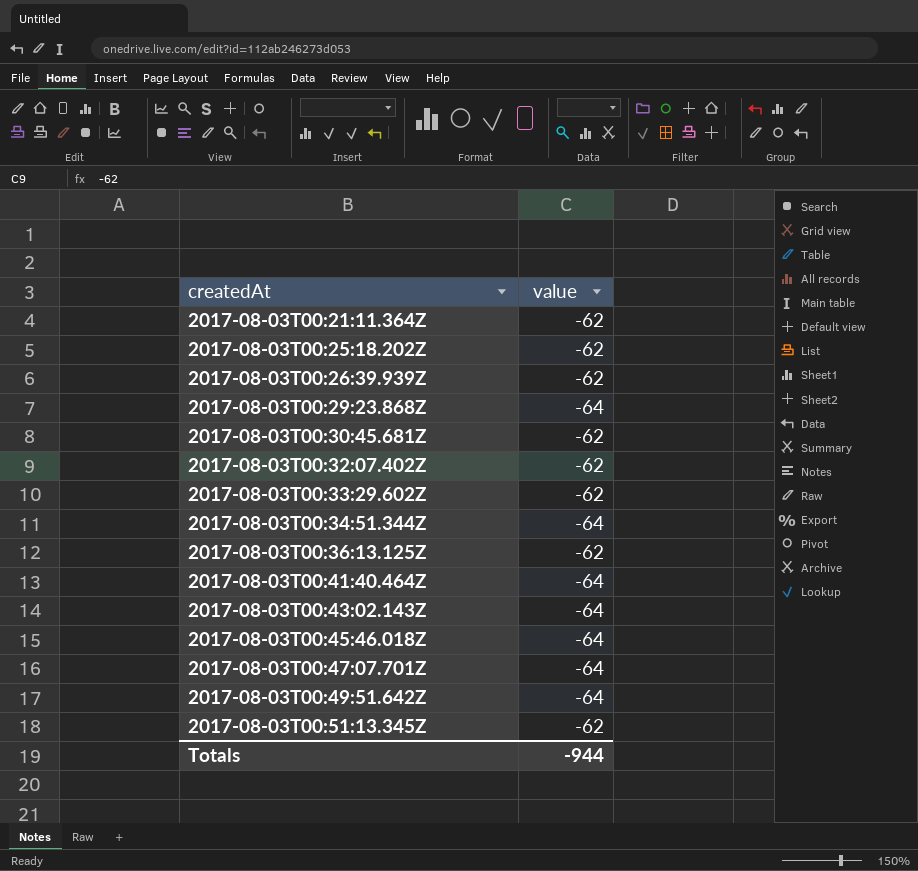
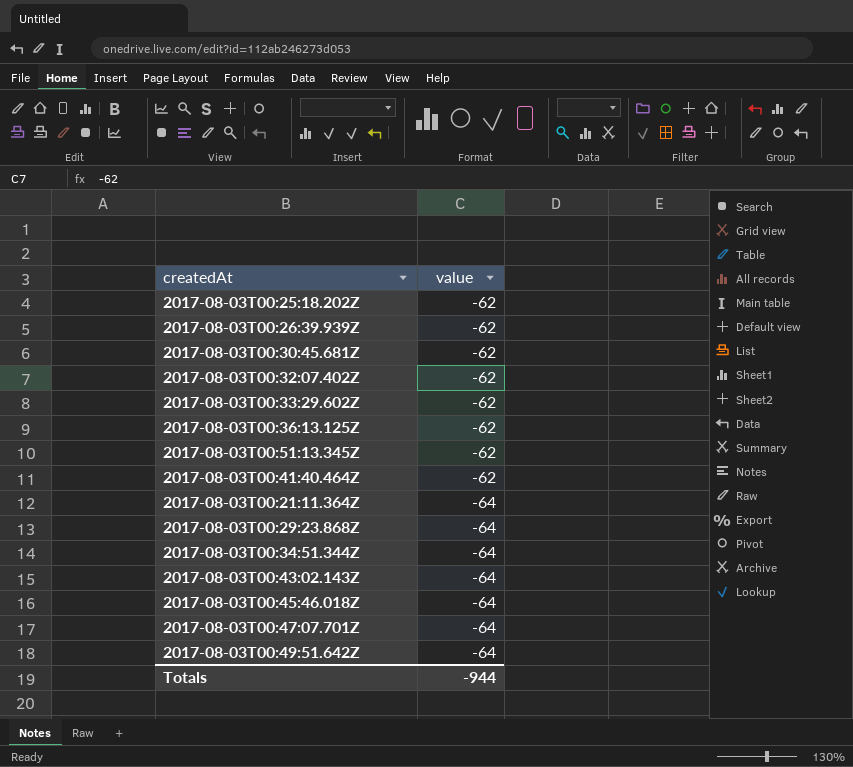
row order: createdAt ascending -> value descending
2017-08-03T00:41:40.464Z | value: -64 -> -62
2017-08-03T00:21:11.364Z | value: -62 -> -64

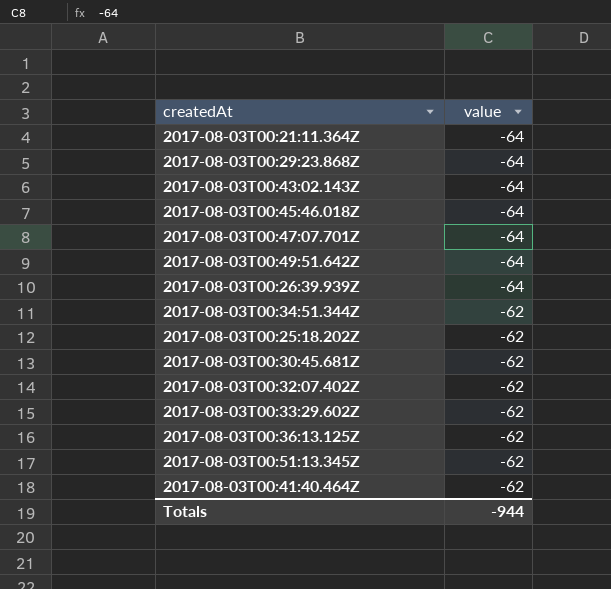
row order: value descending -> value ascending
2017-08-03T00:26:39.939Z | value: -62 -> -64
2017-08-03T00:34:51.344Z | value: -64 -> -62

